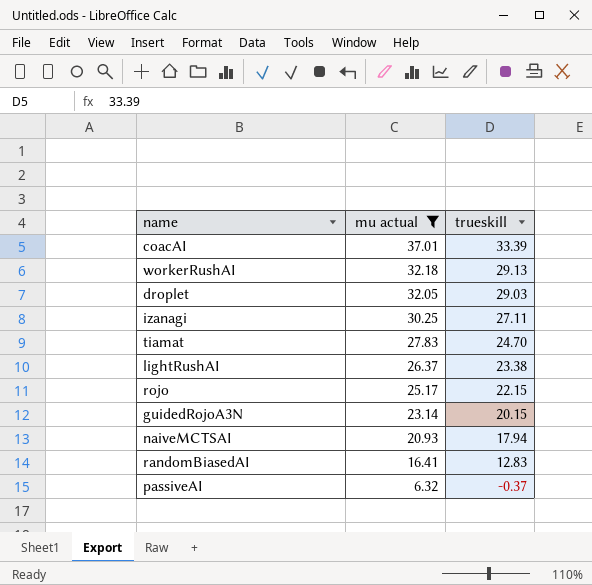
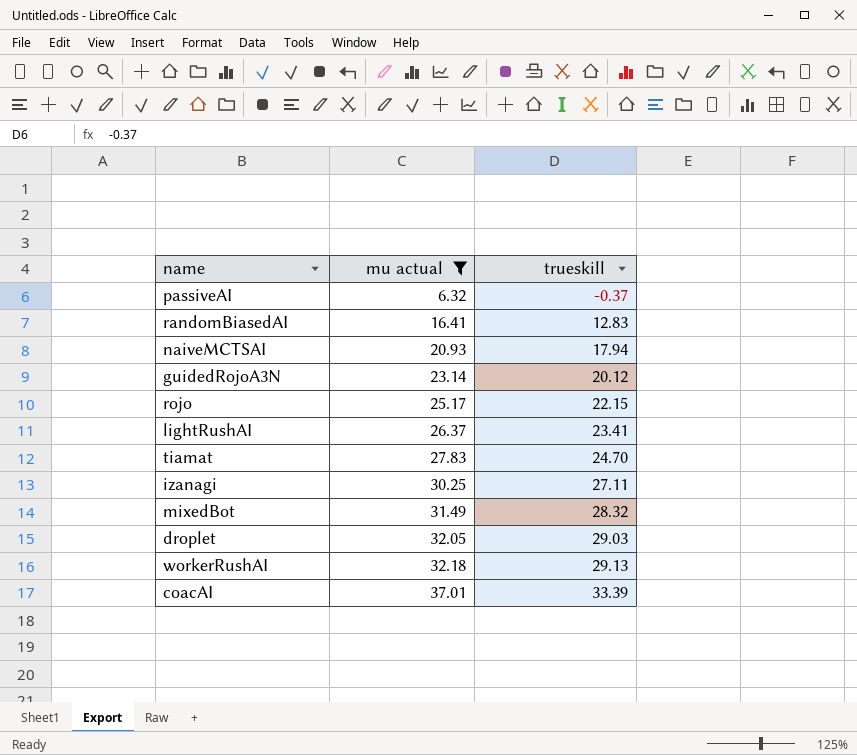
row order: mu actual descending -> mu actual ascending
guidedRojoA3N | trueskill: 20.15 -> 20.12
lightRushAI | trueskill: 23.38 -> 23.41
row mixedBot: none -> 31.49 | 28.32

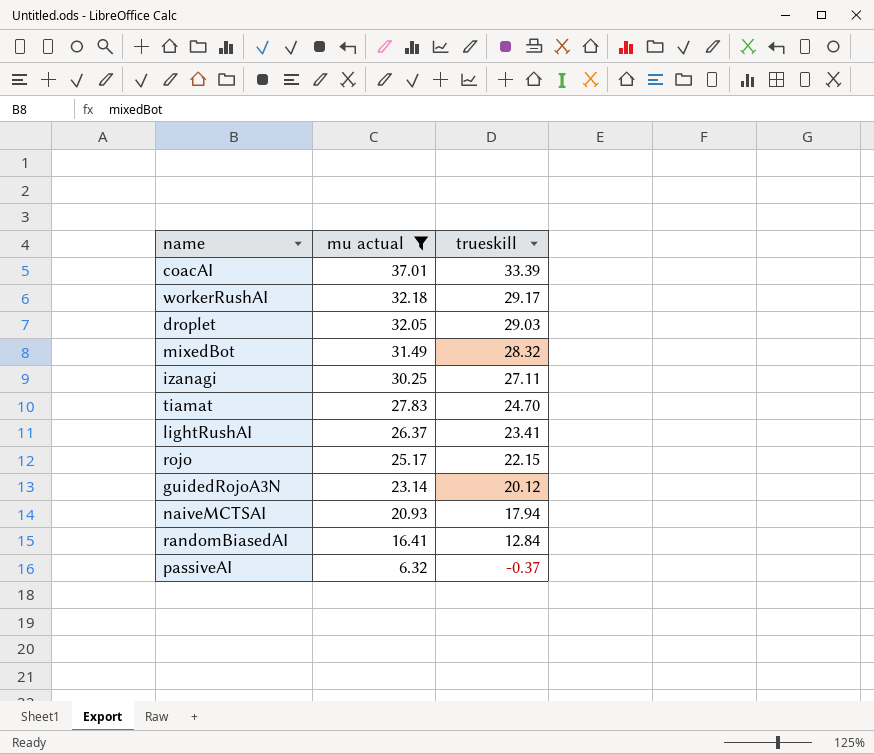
row order: mu actual ascending -> mu actual descending
workerRushAI | trueskill: 29.13 -> 29.17
randomBiasedAI | trueskill: 12.83 -> 12.84

